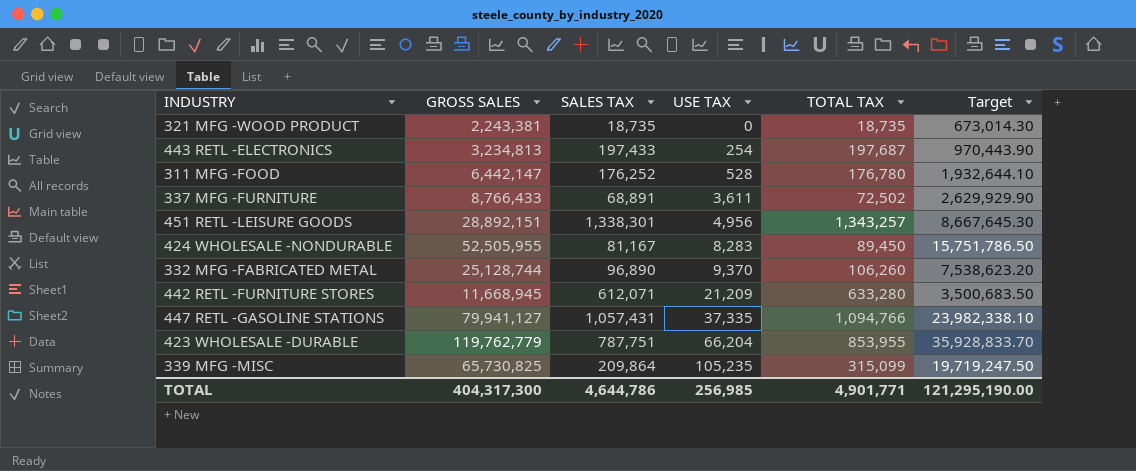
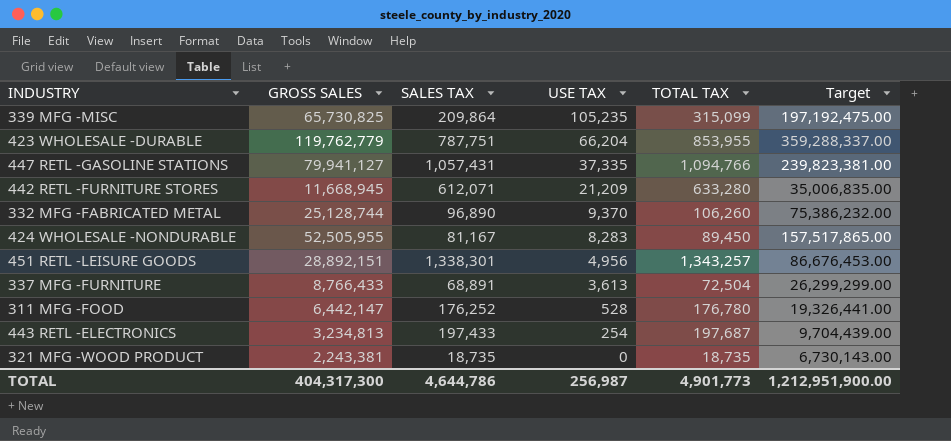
row order: USE TAX ascending -> USE TAX descending
column Target | formula: [GROSS SALES] * 0.3 -> [GROSS SALES] * 3
337 MFG -FURNITURE | USE TAX: 3,611 -> 3,613
337 MFG -FURNITURE | TOTAL TAX: 72,502 -> 72,504
TOTAL | USE TAX: 256,985 -> 256,987
TOTAL | TOTAL TAX: 4,901,771 -> 4,901,773
TOTAL | Target: 121,295,190.00 -> 1,212,951,900.00

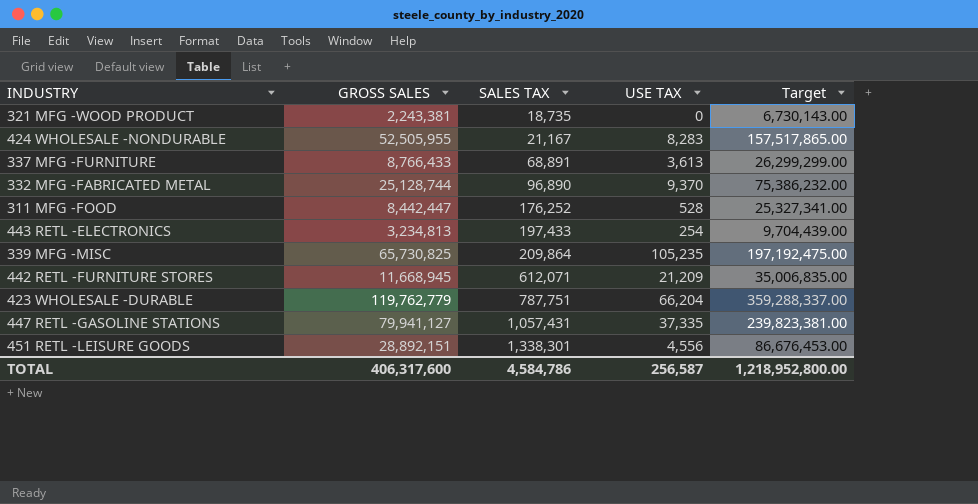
row order: USE TAX descending -> SALES TAX ascending
column TOTAL TAX | formula: [SALES TAX] + [USE TAX] -> none
424 WHOLESALE -NONDURABLE | SALES TAX: 81,167 -> 21,167
311 MFG -FOOD | GROSS SALES: 6,442,147 -> 8,442,447
311 MFG -FOOD | Target: 19,326,441.00 -> 25,327,341.00
451 RETL -LEISURE GOODS | USE TAX: 4,956 -> 4,556
TOTAL | GROSS SALES: 404,317,300 -> 406,317,600
TOTAL | SALES TAX: 4,644,786 -> 4,584,786
TOTAL | USE TAX: 256,987 -> 256,587
TOTAL | Target: 1,212,951,900.00 -> 1,218,952,800.00

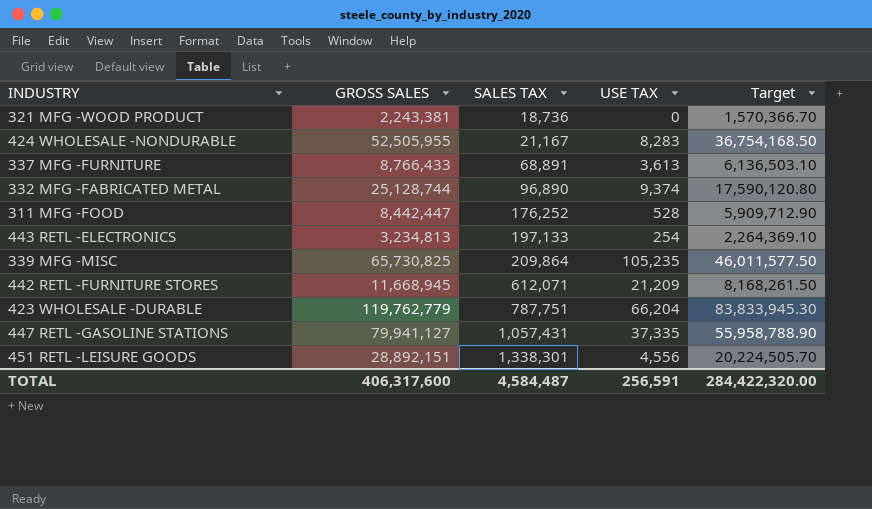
column Target | formula: [GROSS SALES] * 3 -> [GROSS SALES] * 0.7
321 MFG -WOOD PRODUCT | SALES TAX: 18,735 -> 18,736
332 MFG -FABRICATED METAL | USE TAX: 9,370 -> 9,374
443 RETL -ELECTRONICS | SALES TAX: 197,433 -> 197,133
TOTAL | SALES TAX: 4,584,786 -> 4,584,487
TOTAL | USE TAX: 256,587 -> 256,591
TOTAL | Target: 1,218,952,800.00 -> 284,422,320.00

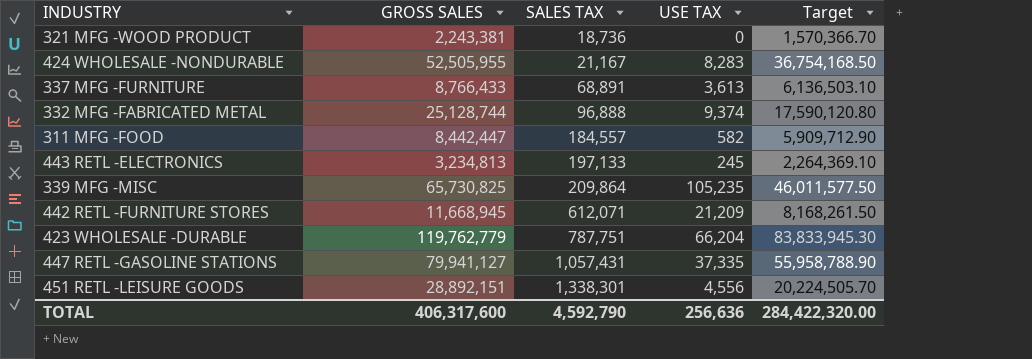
332 MFG -FABRICATED METAL | SALES TAX: 96,890 -> 96,888
311 MFG -FOOD | SALES TAX: 176,252 -> 184,557
311 MFG -FOOD | USE TAX: 528 -> 582
443 RETL -ELECTRONICS | USE TAX: 254 -> 245
TOTAL | SALES TAX: 4,584,487 -> 4,592,790
TOTAL | USE TAX: 256,591 -> 256,636

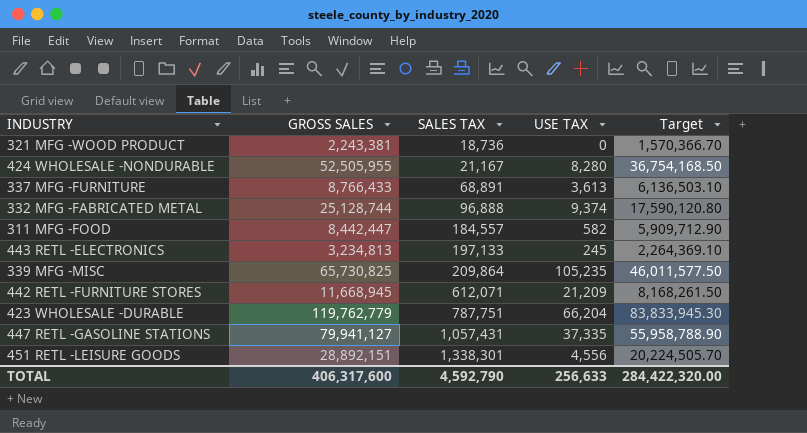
424 WHOLESALE -NONDURABLE | USE TAX: 8,283 -> 8,280
TOTAL | USE TAX: 256,636 -> 256,633

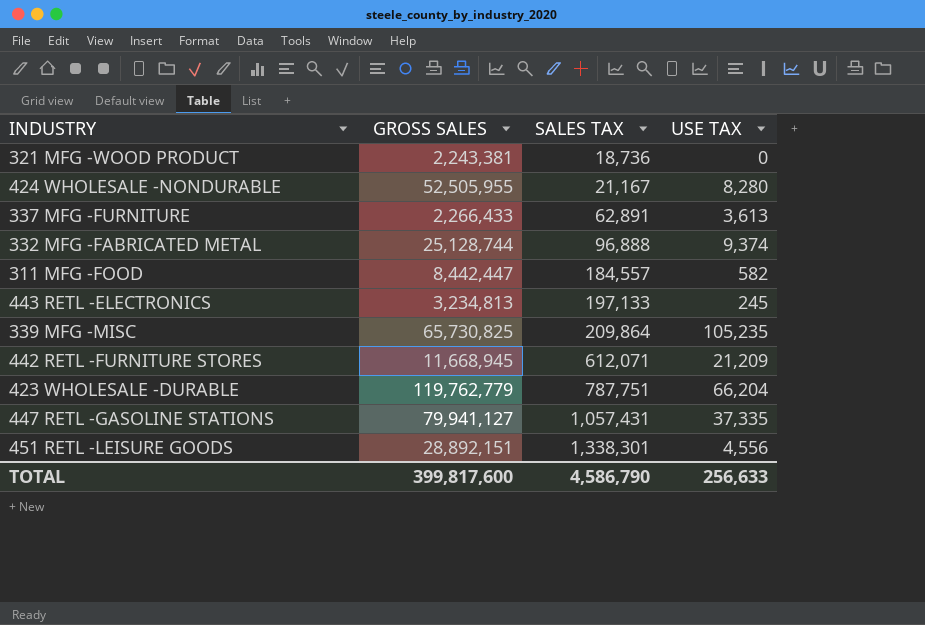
column Target | formula: [GROSS SALES] * 0.7 -> none
337 MFG -FURNITURE | GROSS SALES: 8,766,433 -> 2,266,433
337 MFG -FURNITURE | SALES TAX: 68,891 -> 62,891
TOTAL | GROSS SALES: 406,317,600 -> 399,817,600
TOTAL | SALES TAX: 4,592,790 -> 4,586,790

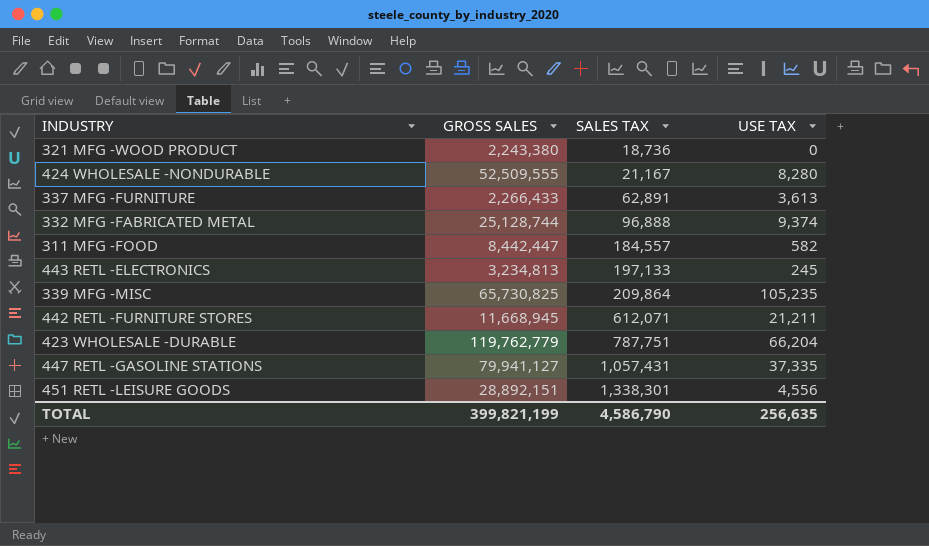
321 MFG -WOOD PRODUCT | GROSS SALES: 2,243,381 -> 2,243,380
424 WHOLESALE -NONDURABLE | GROSS SALES: 52,505,955 -> 52,509,555
442 RETL -FURNITURE STORES | USE TAX: 21,209 -> 21,211
TOTAL | GROSS SALES: 399,817,600 -> 399,821,199
TOTAL | USE TAX: 256,633 -> 256,635

